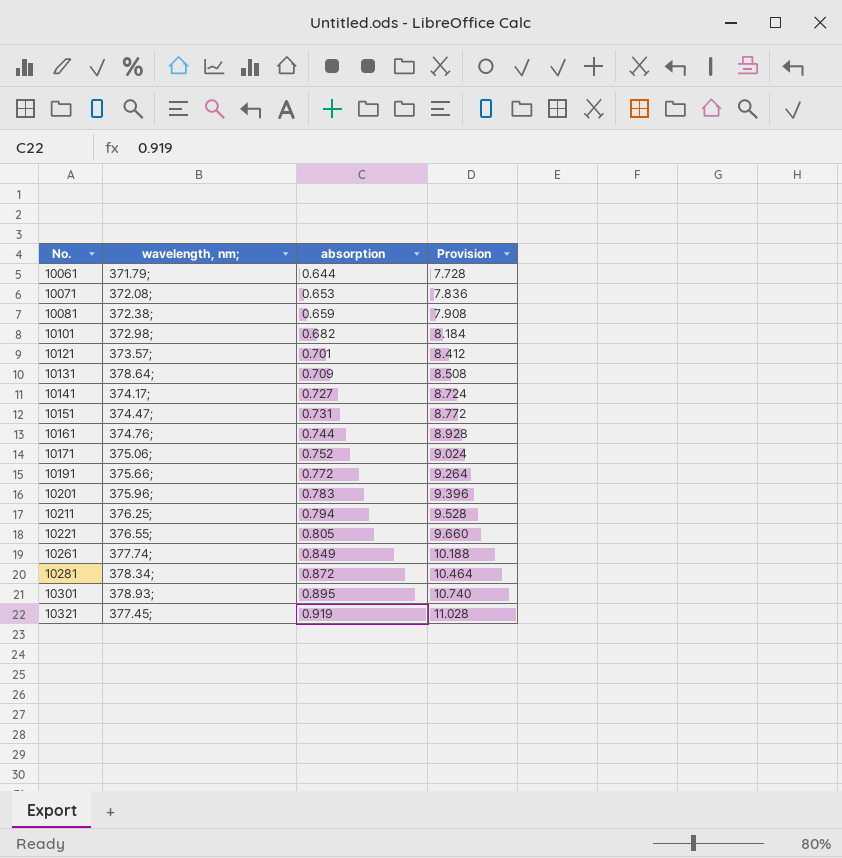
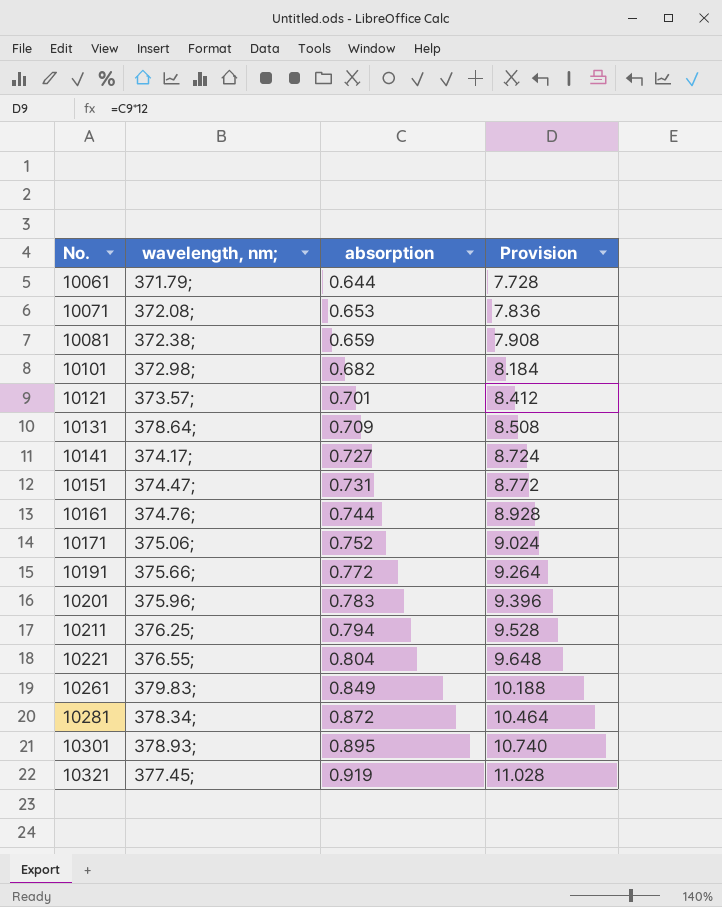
10221 | absorption: 0.805 -> 0.804
10221 | Provision: 9.660 -> 9.648
10261 | wavelength, nm;: 377.74; -> 379.83;

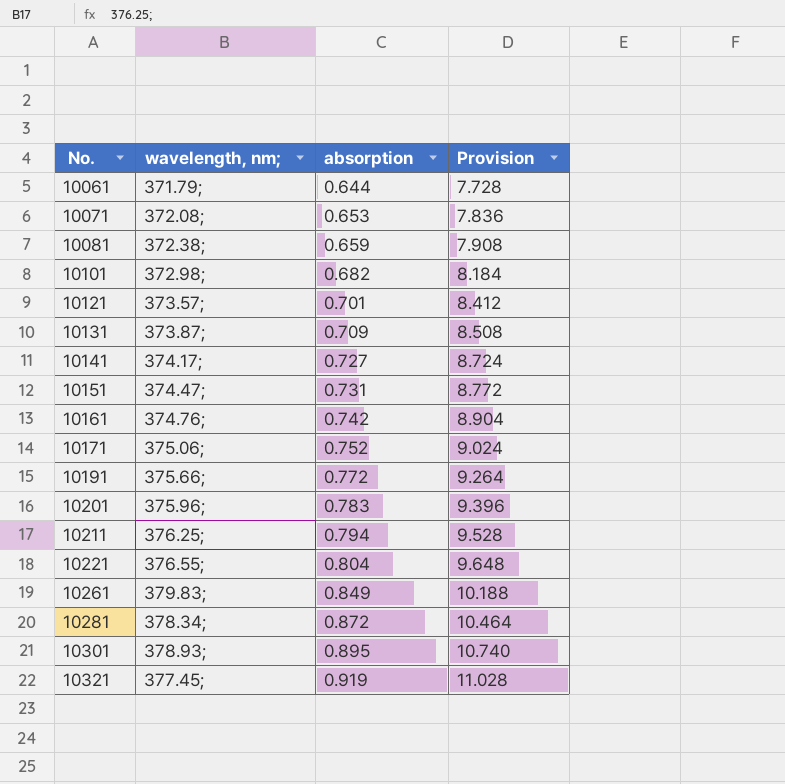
10131 | wavelength, nm;: 378.64; -> 373.87;
10161 | absorption: 0.744 -> 0.742
10161 | Provision: 8.928 -> 8.904

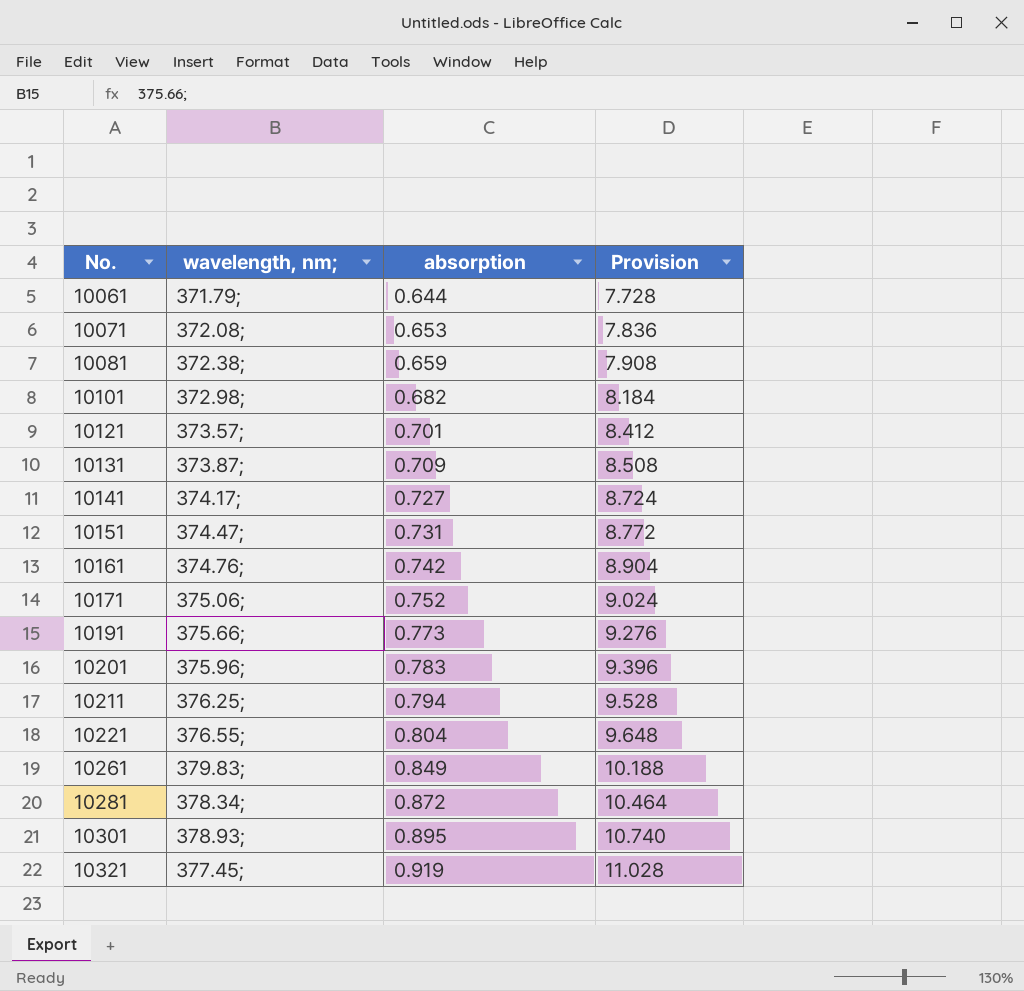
10191 | absorption: 0.772 -> 0.773
10191 | Provision: 9.264 -> 9.276

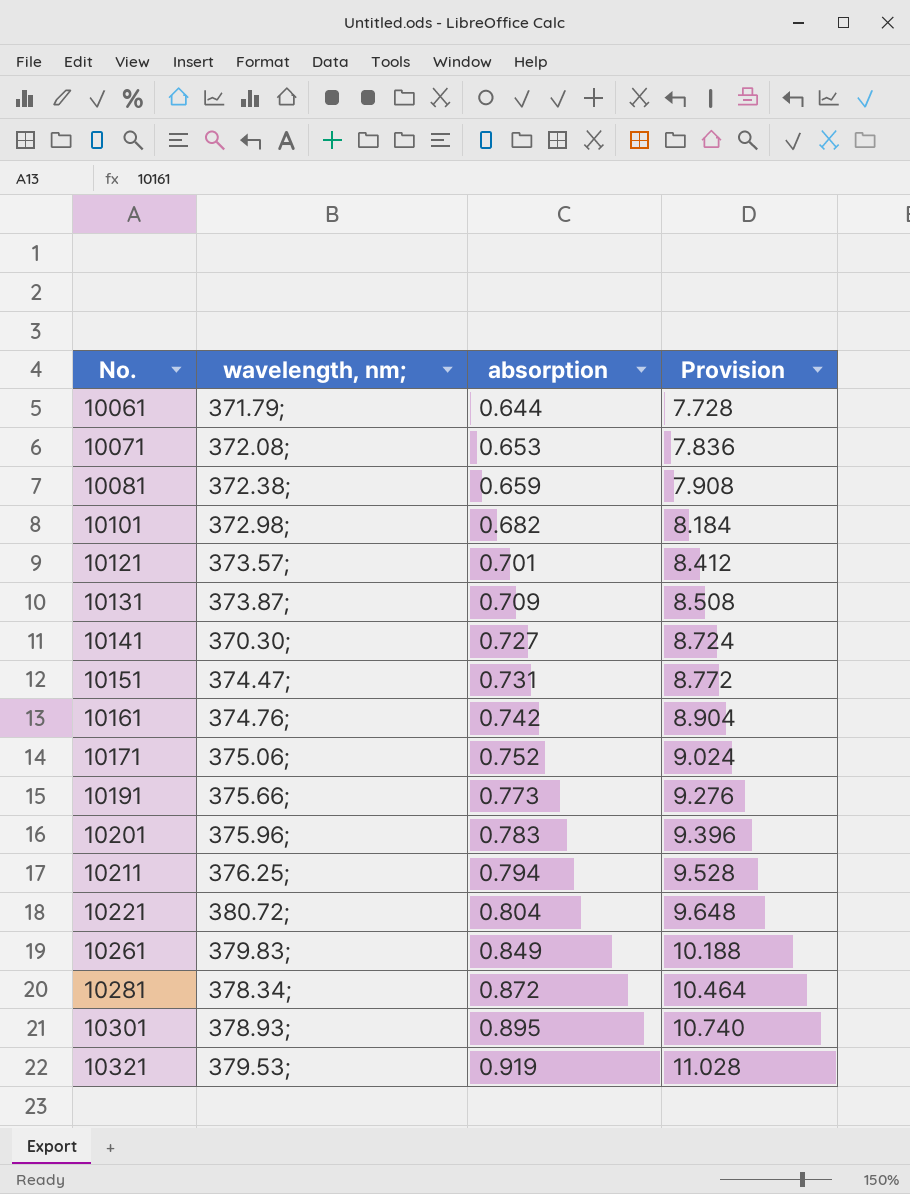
10141 | wavelength, nm;: 374.17; -> 370.30;
10221 | wavelength, nm;: 376.55; -> 380.72;
10321 | wavelength, nm;: 377.45; -> 379.53;

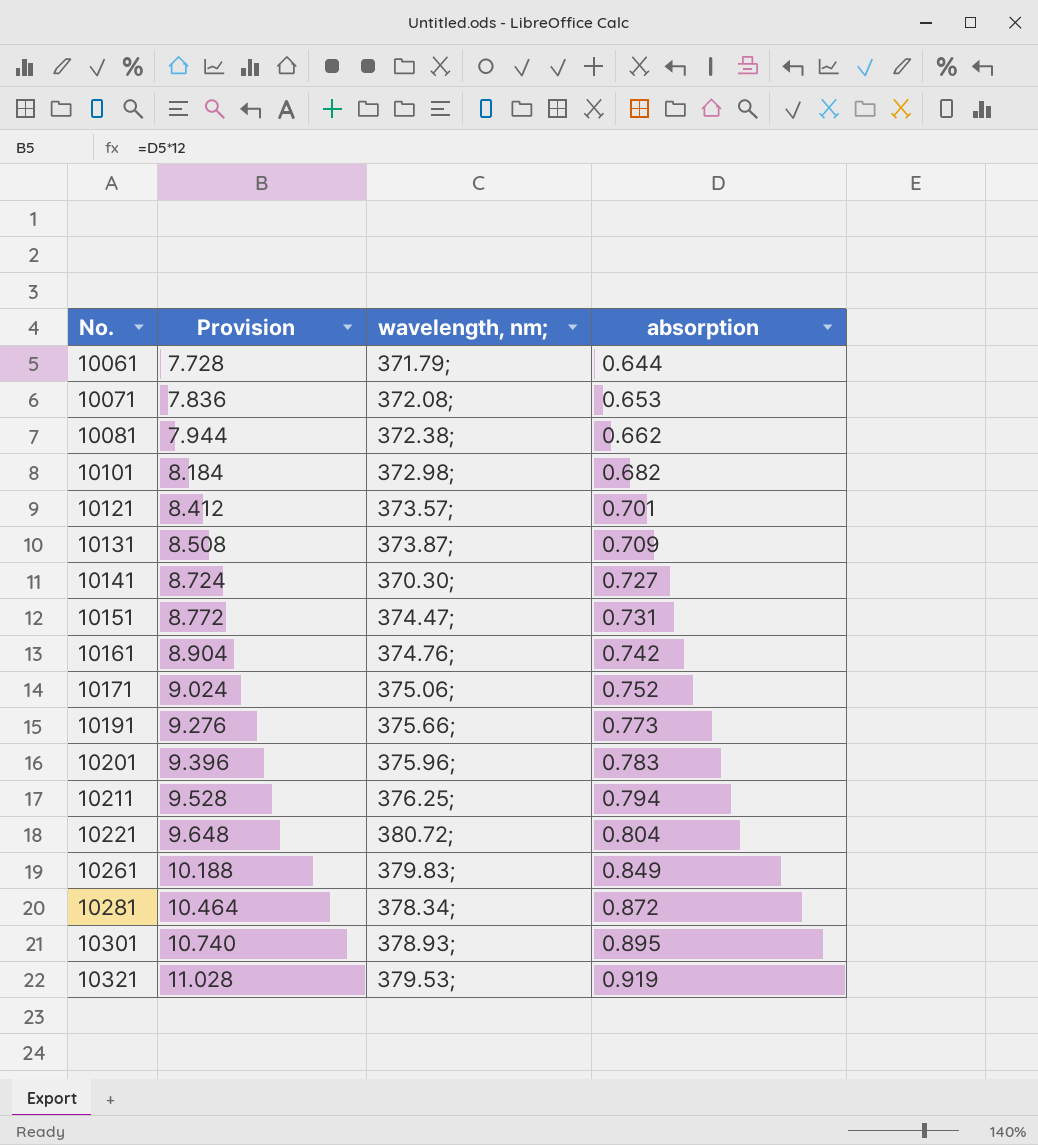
column Provision | position: 4 -> 2
10081 | Provision: 7.908 -> 7.944
10081 | absorption: 0.659 -> 0.662

